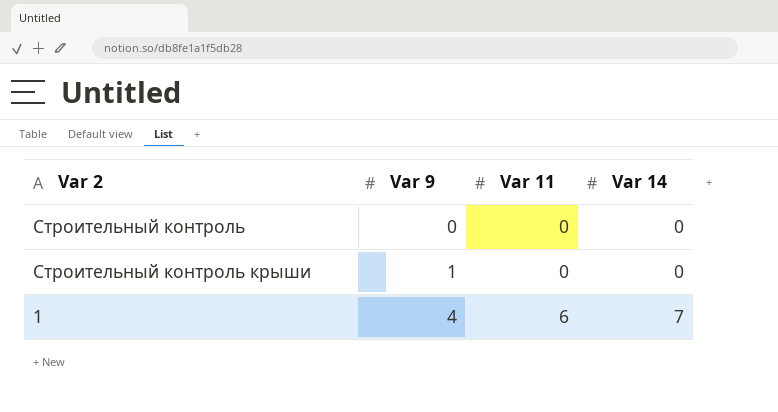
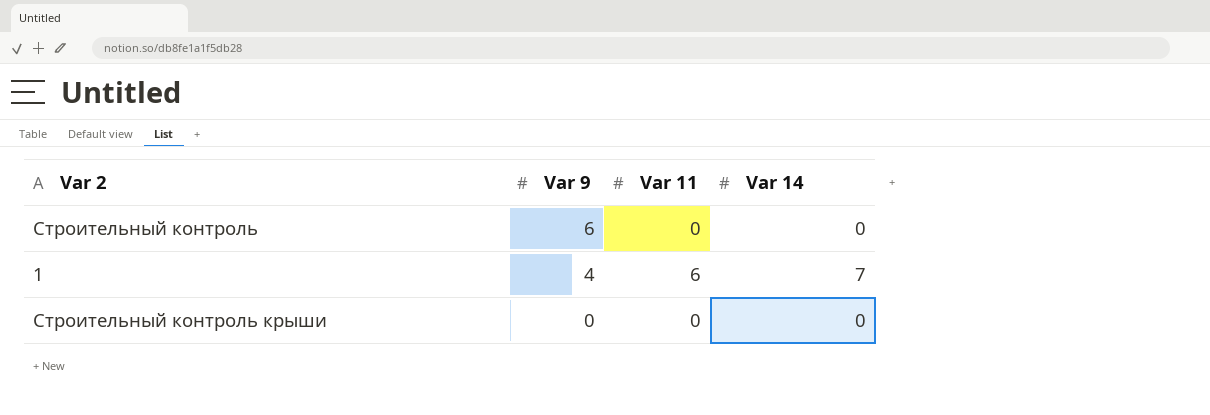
row order: Var 9 ascending -> Var 9 descending
Строительный контроль | Var 9: 0 -> 6
Строительный контроль крыши | Var 9: 1 -> 0

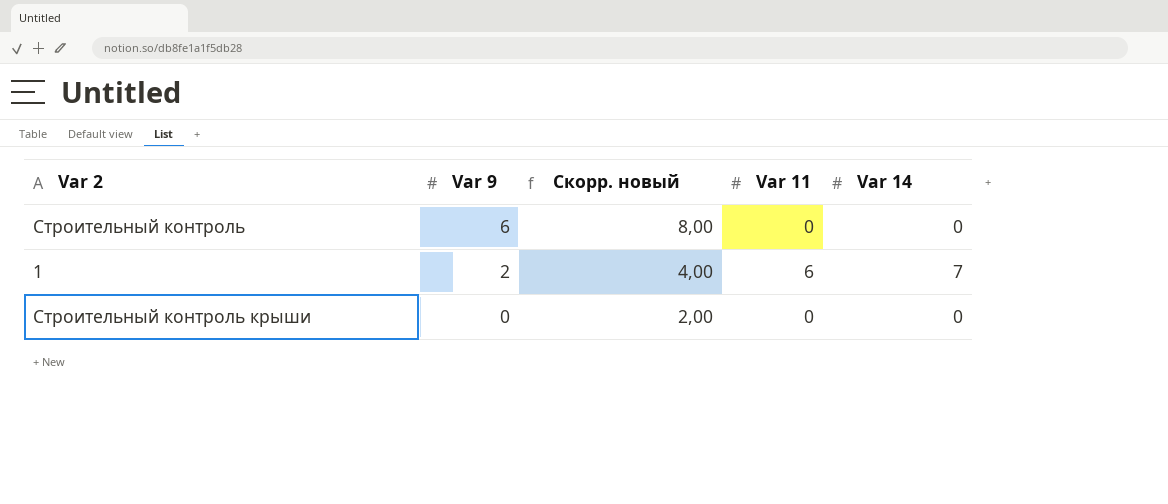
column Скорр. новый | formula: none -> [Var 9] + 2
1 | Var 9: 4 -> 2

